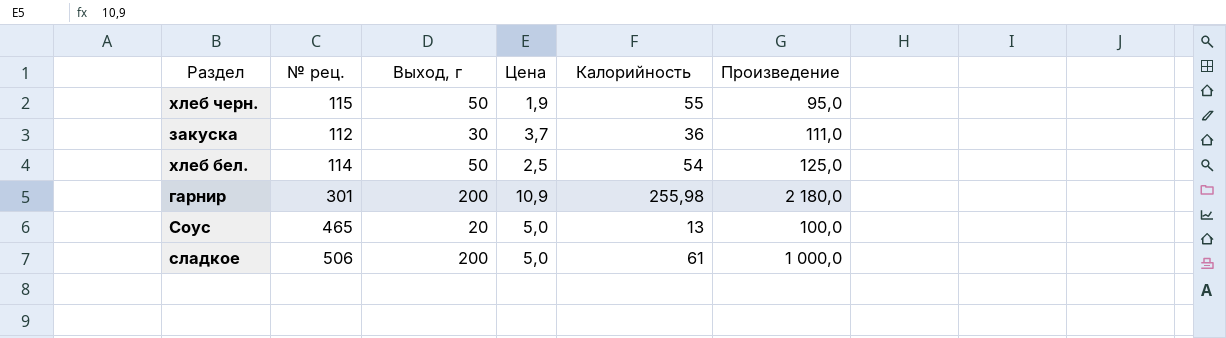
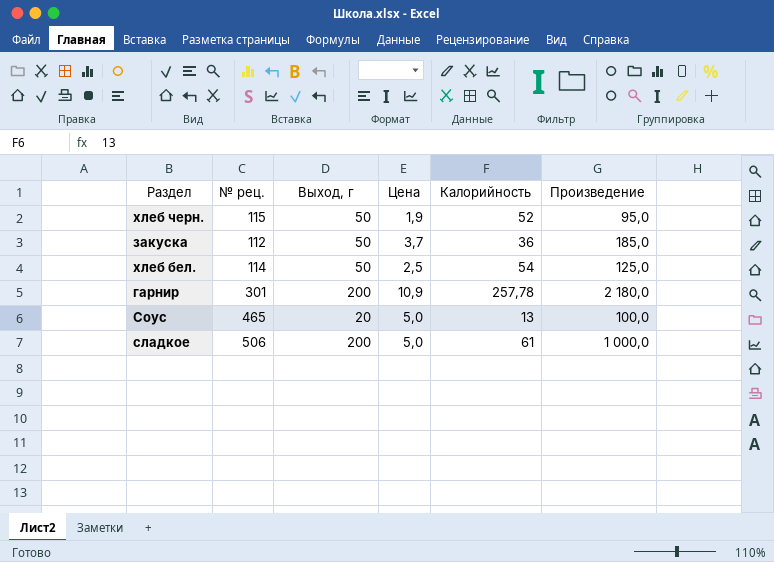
хлеб черн. | Калорийность: 55 -> 52
закуска | Выход, г: 30 -> 50
закуска | Произведение: 111,0 -> 185,0
гарнир | Калорийность: 255,98 -> 257,78

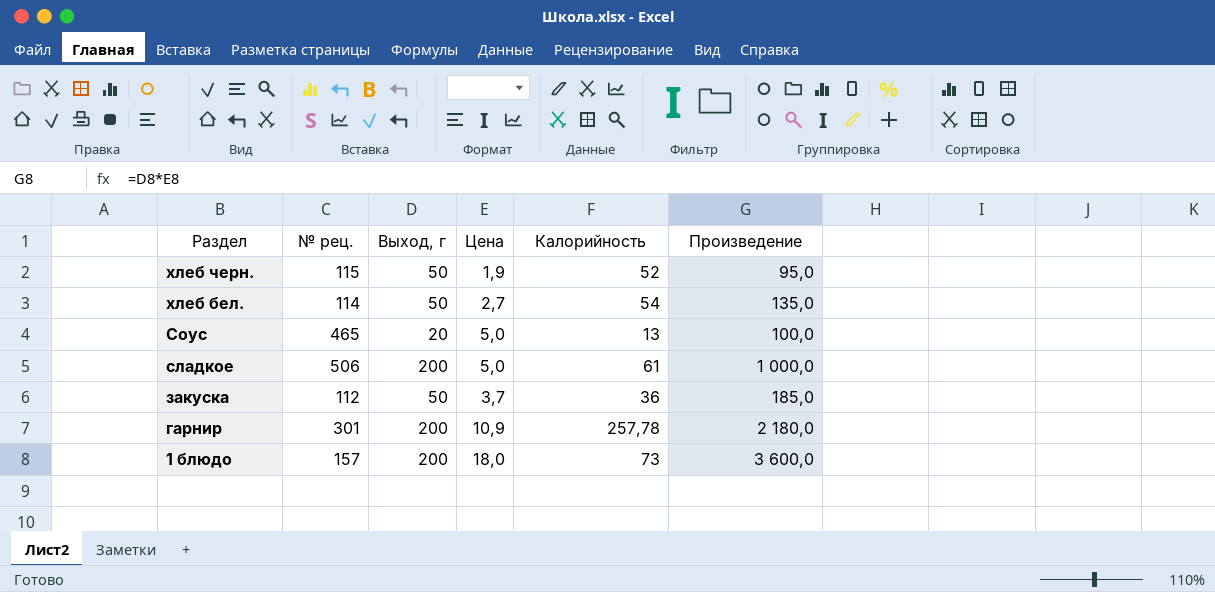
row order: none -> Раздел descending
хлеб бел. | Цена: 2,5 -> 2,7
хлеб бел. | Произведение: 125,0 -> 135,0
row 1 блюдо: none -> 157 | 200 | 18,0 | 73 | 3 600,0

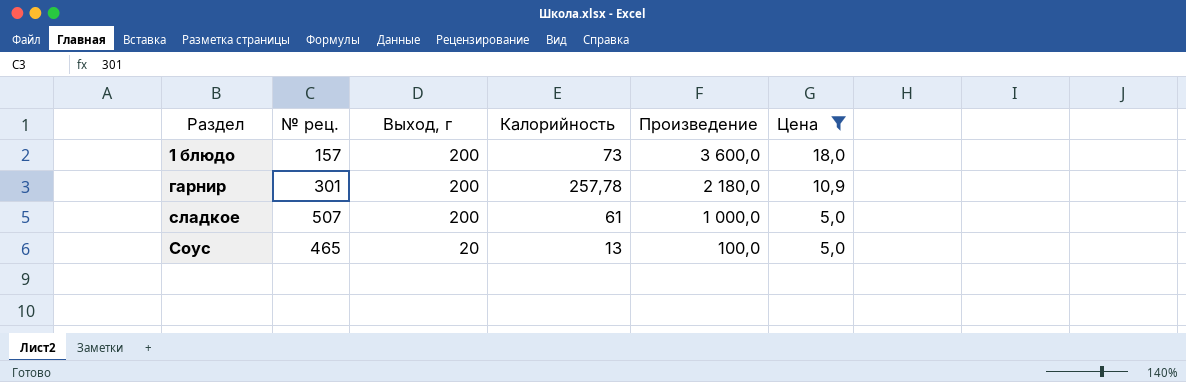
filter: none -> Цена >= 5,0
row order: Раздел descending -> Раздел ascending
column Цена | position: 4 -> 6
сладкое | № рец.: 506 -> 507

